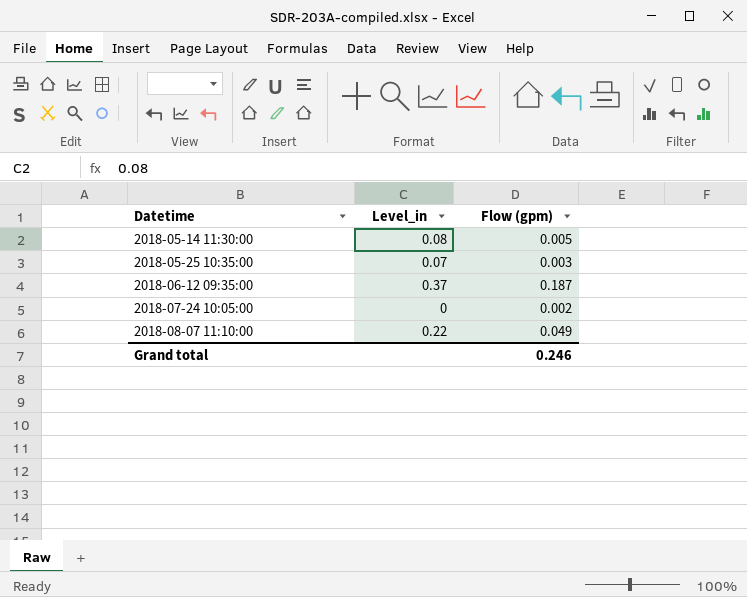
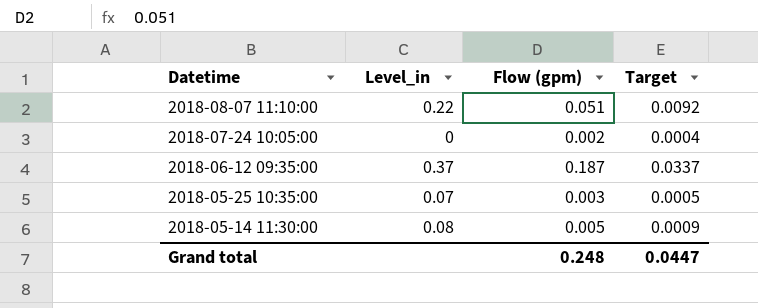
row order: Datetime ascending -> Datetime descending
column Target | formula: none -> [Flow (gpm)] * 0.18
2018-08-07 11:10:00 | Flow (gpm): 0.049 -> 0.051
Grand total | Flow (gpm): 0.246 -> 0.248

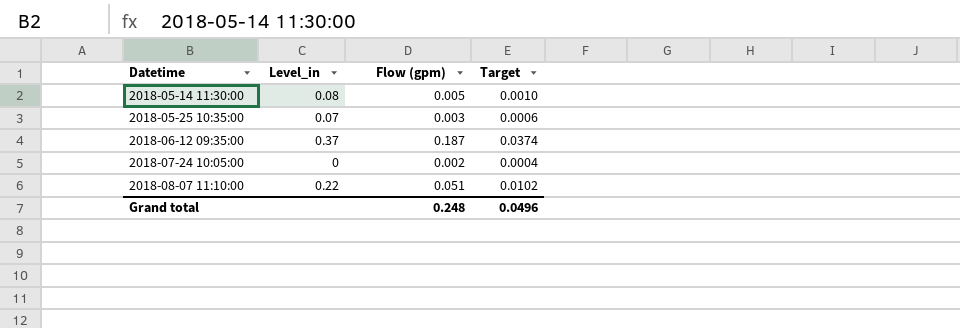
row order: Datetime descending -> Datetime ascending
column Target | formula: [Flow (gpm)] * 0.18 -> [Flow (gpm)] * 0.2
Grand total | Target: 0.0447 -> 0.0496

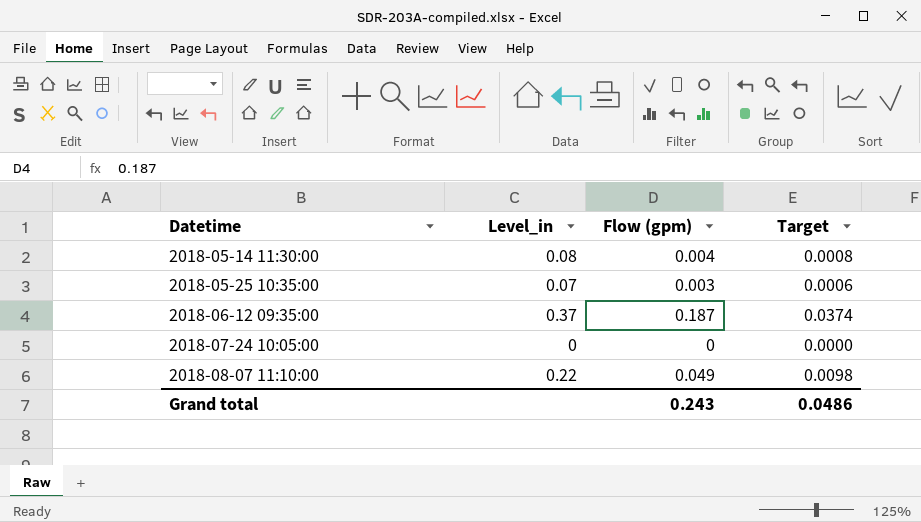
2018-05-14 11:30:00 | Flow (gpm): 0.005 -> 0.004
2018-05-14 11:30:00 | Target: 0.0010 -> 0.0008
2018-07-24 10:05:00 | Flow (gpm): 0.002 -> 0
2018-07-24 10:05:00 | Target: 0.0004 -> 0.0000
2018-08-07 11:10:00 | Flow (gpm): 0.051 -> 0.049
2018-08-07 11:10:00 | Target: 0.0102 -> 0.0098
Grand total | Flow (gpm): 0.248 -> 0.243
Grand total | Target: 0.0496 -> 0.0486

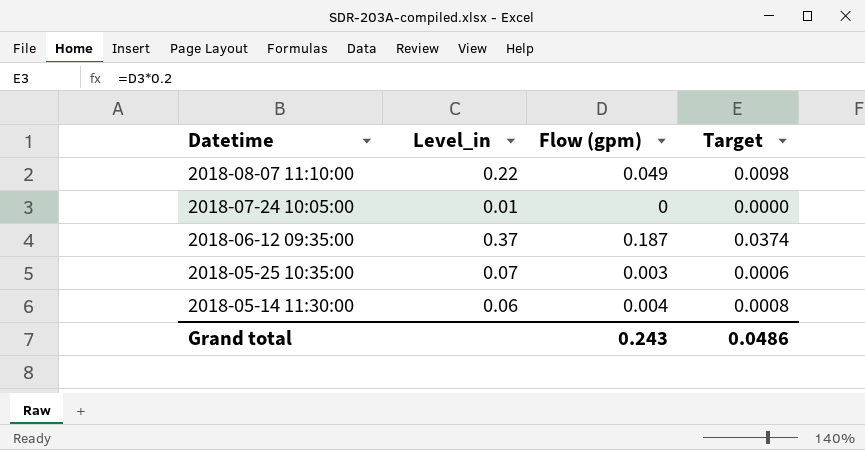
row order: Datetime ascending -> Datetime descending
2018-07-24 10:05:00 | Level_in: 0 -> 0.01
2018-05-14 11:30:00 | Level_in: 0.08 -> 0.06

